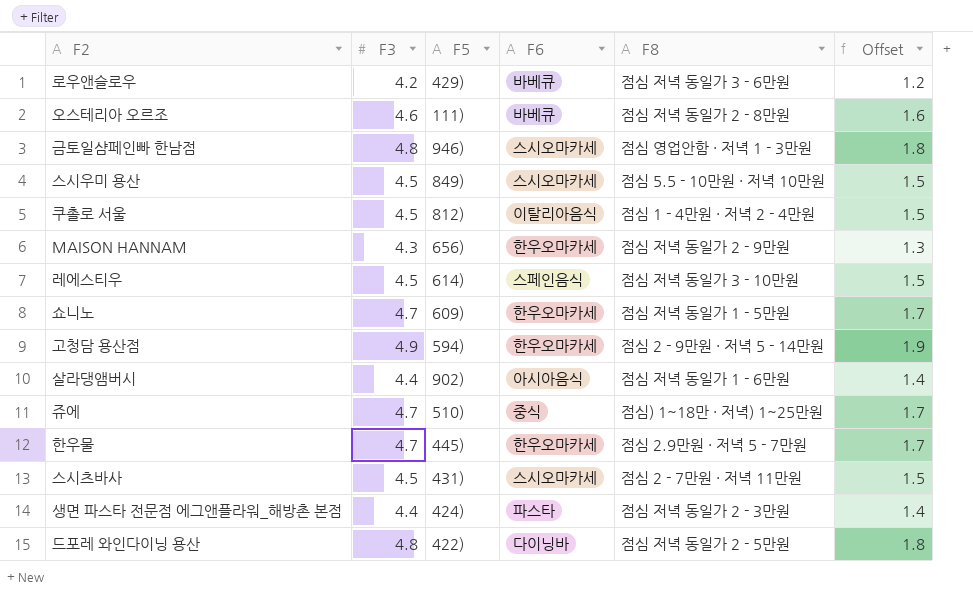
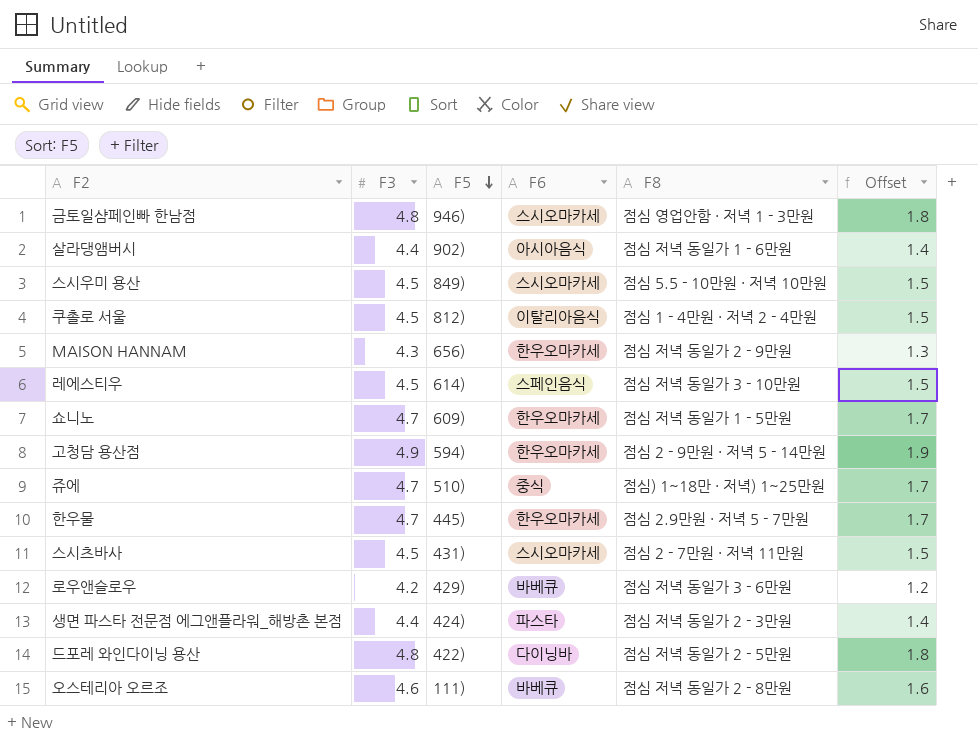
row order: none -> F5 descending

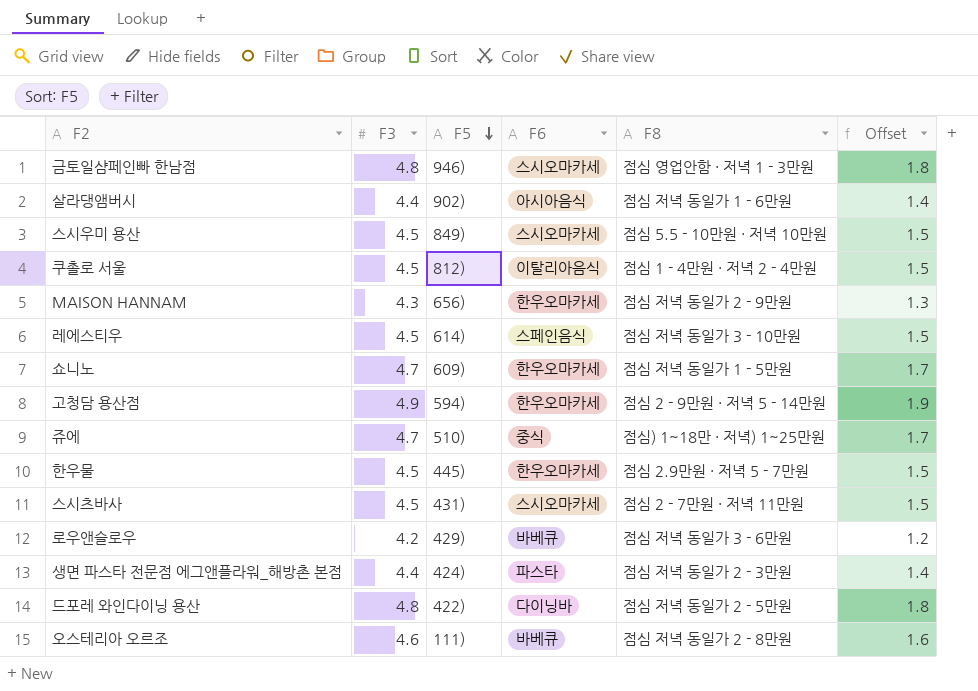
한우물 | F3: 4.7 -> 4.5
한우물 | Offset: 1.7 -> 1.5

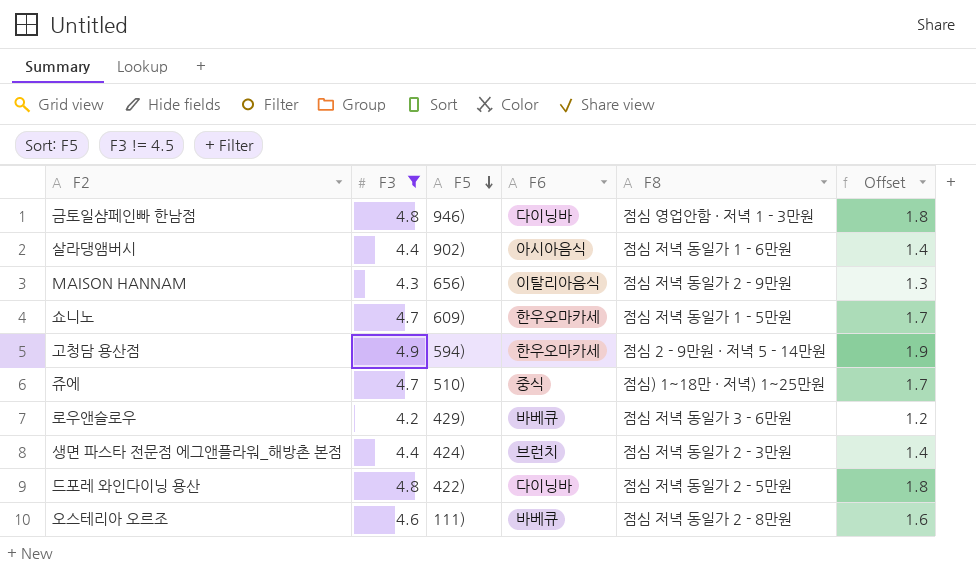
filter: none -> F3 != 4.5
금토일샴페인빠 한남점 | F6: 스시오마카세 -> 다이닝바
MAISON HANNAM | F6: 한우오마카세 -> 이탈리아음식
생면 파스타 전문점 에그앤플라워_해방촌 본점 | F6: 파스타 -> 브런치

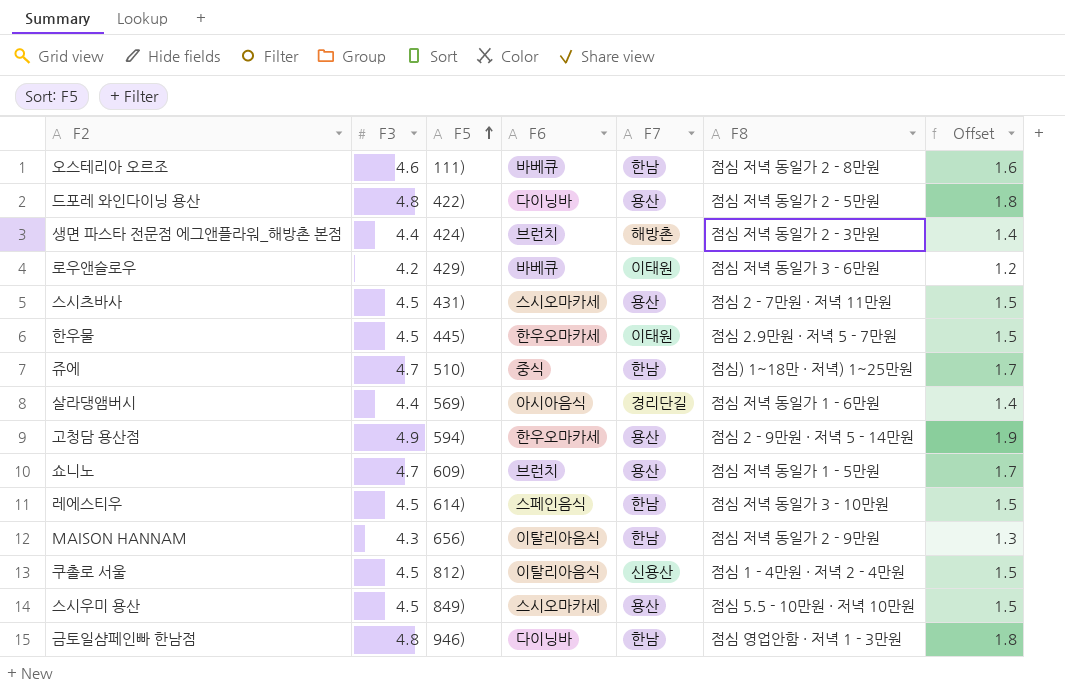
filter: F3 != 4.5 -> none
row order: F5 descending -> F5 ascending
column F7 | position: none -> 5
살라댕앰버시 | F5: 902) -> 569)
쇼니노 | F6: 한우오마카세 -> 브런치

